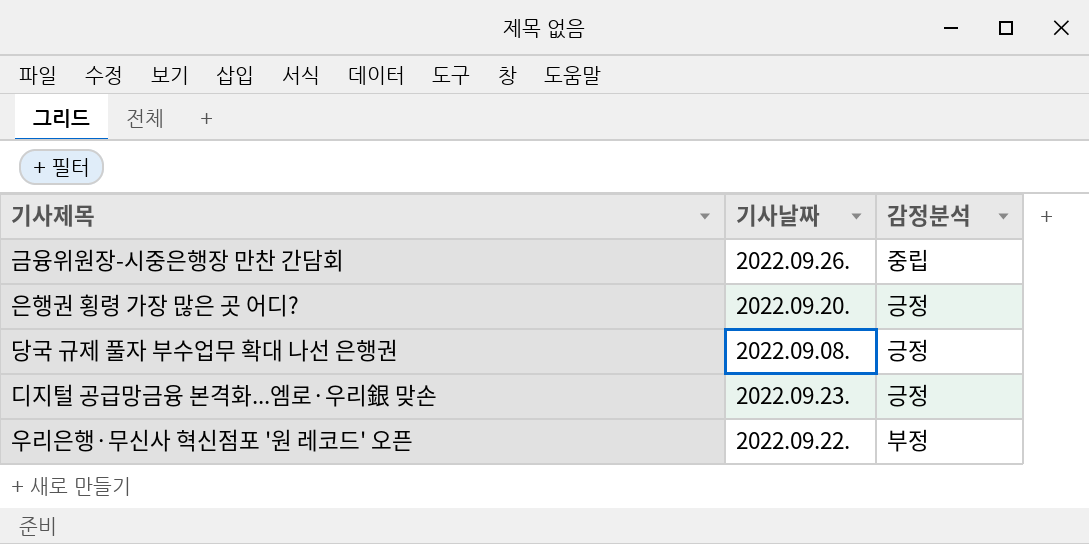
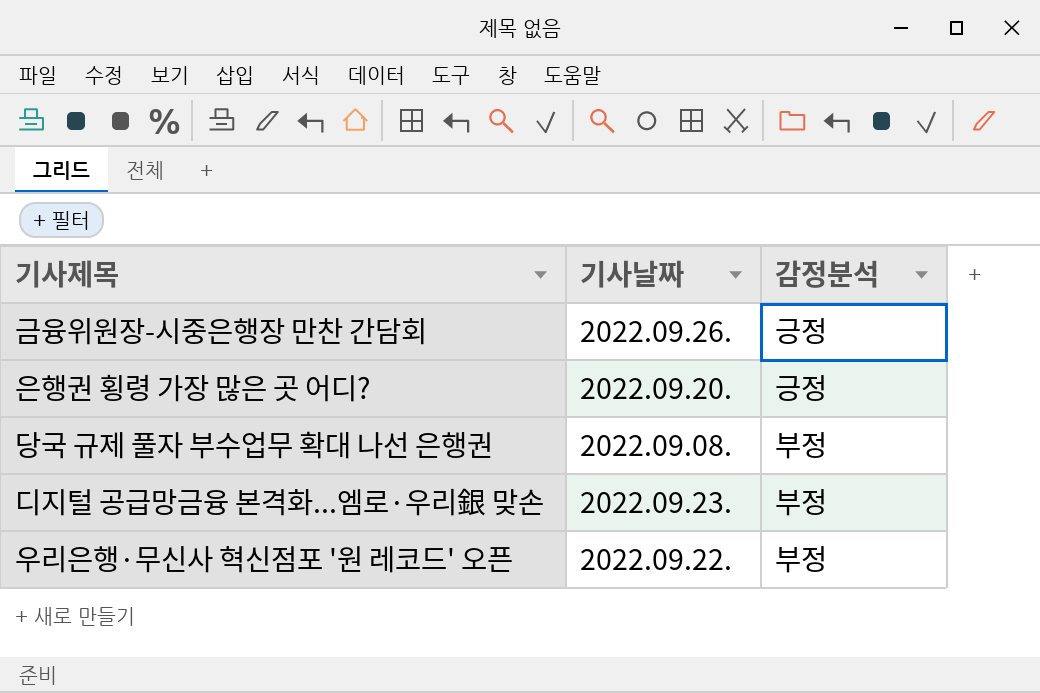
금융위원장-시중은행장 만찬 간담회 | 감정분석: 중립 -> 긍정
당국 규제 풀자 부수업무 확대 나선 은행권 | 감정분석: 긍정 -> 부정
디지털 공급망금융 본격화...엠로·우리銀 맞손 | 감정분석: 긍정 -> 부정

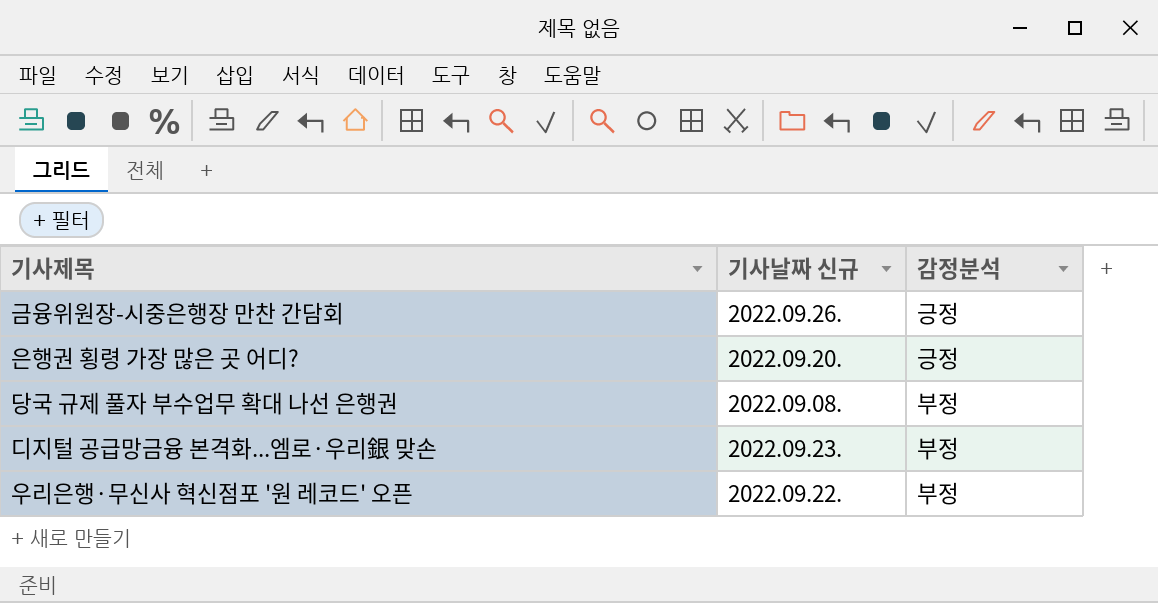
column name: 기사날짜 -> 기사날짜 신규

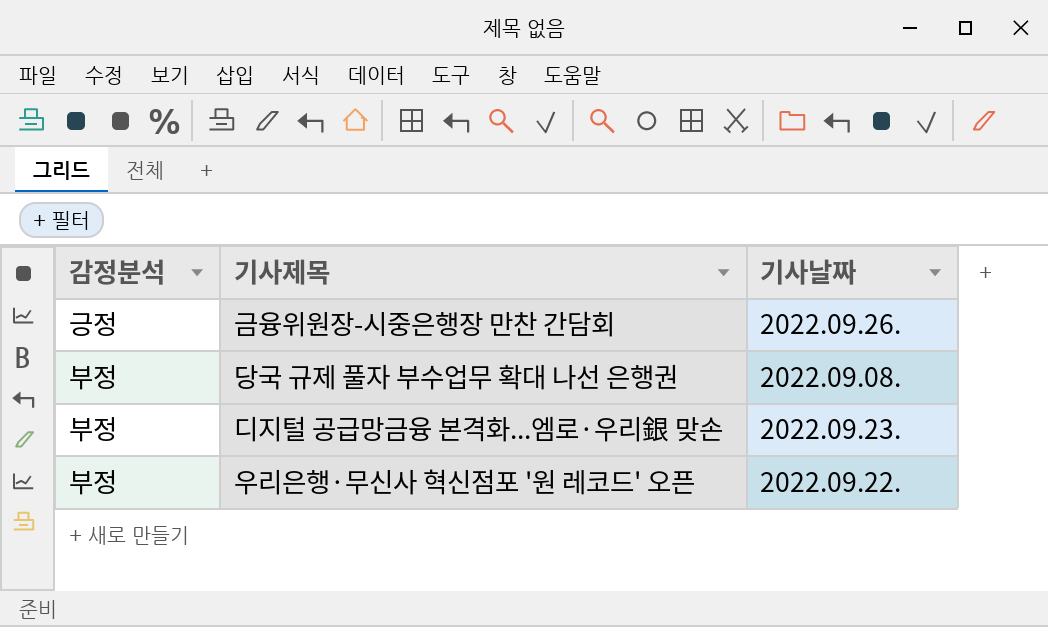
column 감정분석 | position: 3 -> 1
column name: 기사날짜 신규 -> 기사날짜
row 은행권 횡령 가장 많은 곳 어디?: 2022.09.20. | 긍정 -> none

